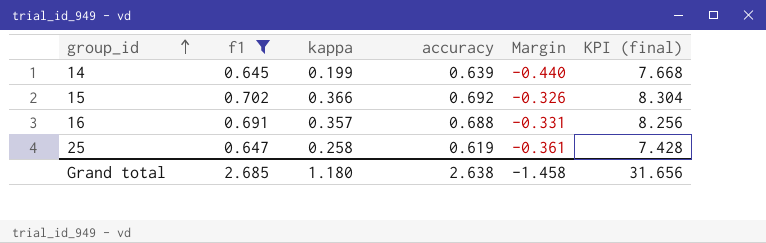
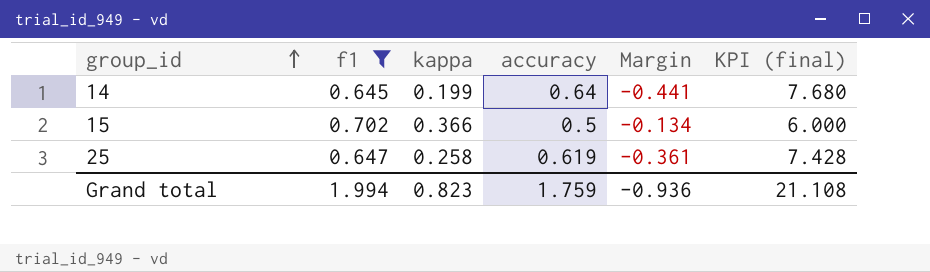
row 16: 0.691 | 0.357 | 0.688 | -0.331 | 8.256 -> none
14 | accuracy: 0.639 -> 0.64
14 | Margin: -0.440 -> -0.441
14 | KPI (final): 7.668 -> 7.680
15 | accuracy: 0.692 -> 0.5
15 | Margin: -0.326 -> -0.134
15 | KPI (final): 8.304 -> 6.000
Grand total | f1: 2.685 -> 1.994
Grand total | kappa: 1.180 -> 0.823
Grand total | accuracy: 2.638 -> 1.759
Grand total | Margin: -1.458 -> -0.936
Grand total | KPI (final): 31.656 -> 21.108

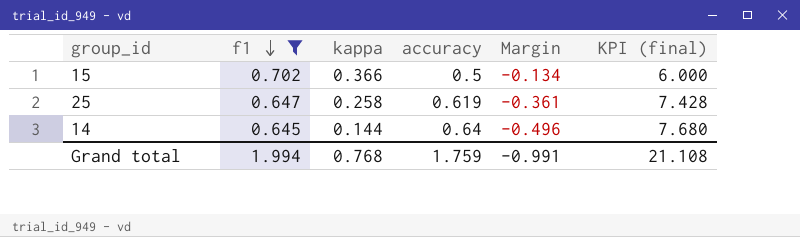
row order: group_id ascending -> f1 descending
14 | kappa: 0.199 -> 0.144
14 | Margin: -0.441 -> -0.496
Grand total | kappa: 0.823 -> 0.768
Grand total | Margin: -0.936 -> -0.991

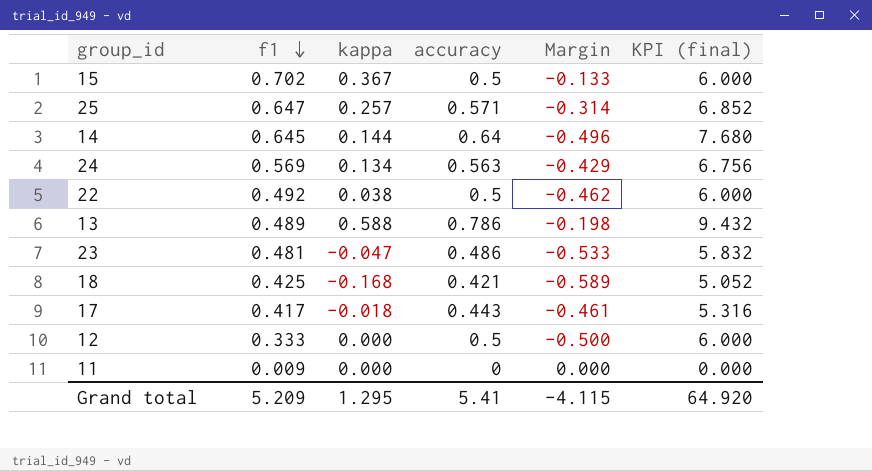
filter: f1 >= 0.645 -> none
15 | kappa: 0.366 -> 0.367
15 | Margin: -0.134 -> -0.133
25 | kappa: 0.258 -> 0.257
25 | accuracy: 0.619 -> 0.571
25 | Margin: -0.361 -> -0.314
25 | KPI (final): 7.428 -> 6.852
Grand total | f1: 1.994 -> 5.209
Grand total | kappa: 0.768 -> 1.295
Grand total | accuracy: 1.759 -> 5.41
Grand total | Margin: -0.991 -> -4.115
Grand total | KPI (final): 21.108 -> 64.920

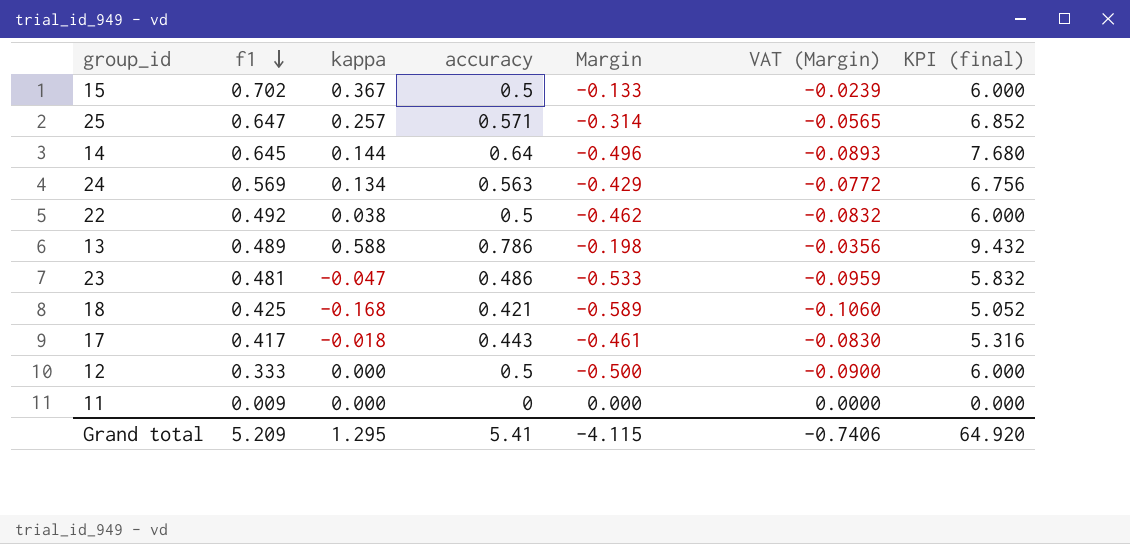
column VAT (Margin) | formula: none -> [Margin] * 0.18

